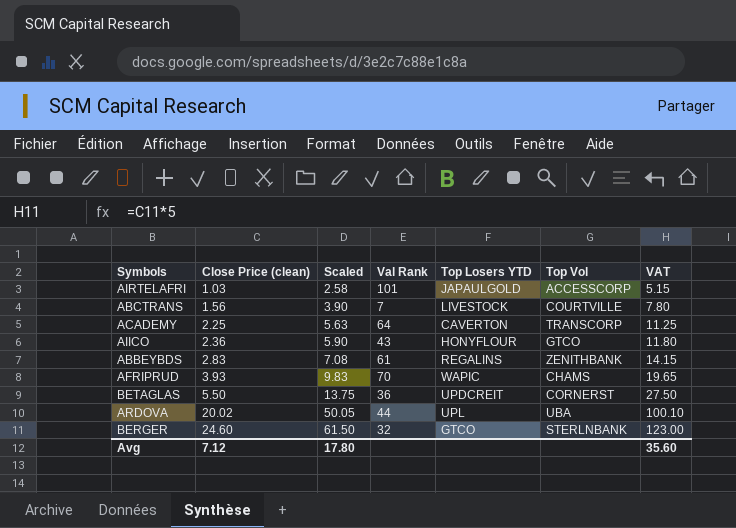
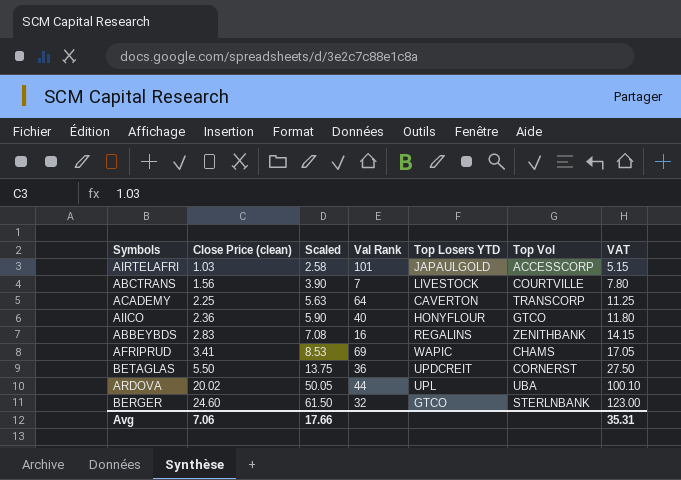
AIICO | Val Rank: 43 -> 40
ABBEYBDS | Val Rank: 61 -> 16
AFRIPRUD | Close Price (clean): 3.93 -> 3.41
AFRIPRUD | Scaled: 9.83 -> 8.53
AFRIPRUD | Val Rank: 70 -> 69
AFRIPRUD | VAT: 19.65 -> 17.05
Avg | Close Price (clean): 7.12 -> 7.06
Avg | Scaled: 17.80 -> 17.66
Avg | VAT: 35.60 -> 35.31

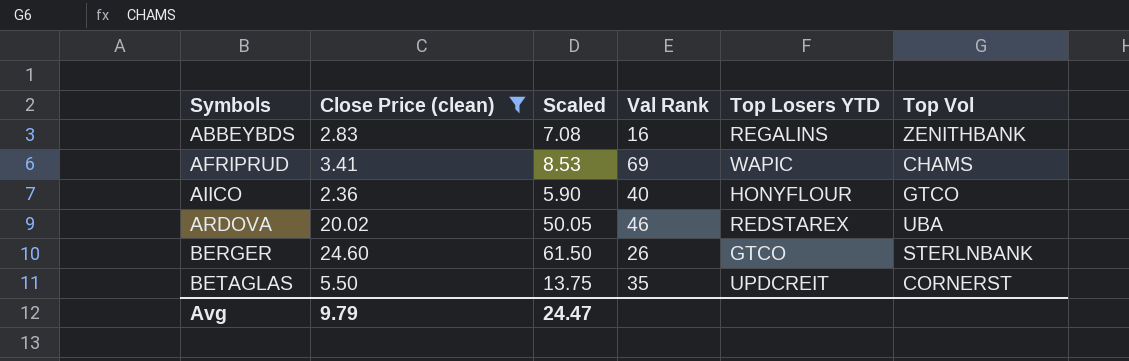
filter: none -> Close Price (clean) >= 2.36
row order: Close Price (clean) ascending -> Symbols ascending
column VAT | formula: [Close Price (clean)] * 5 -> none
ARDOVA | Val Rank: 44 -> 46
ARDOVA | Top Losers YTD: UPL -> REDSTAREX
BERGER | Val Rank: 32 -> 26
BETAGLAS | Val Rank: 36 -> 35
Avg | Close Price (clean): 7.06 -> 9.79
Avg | Scaled: 17.66 -> 24.47

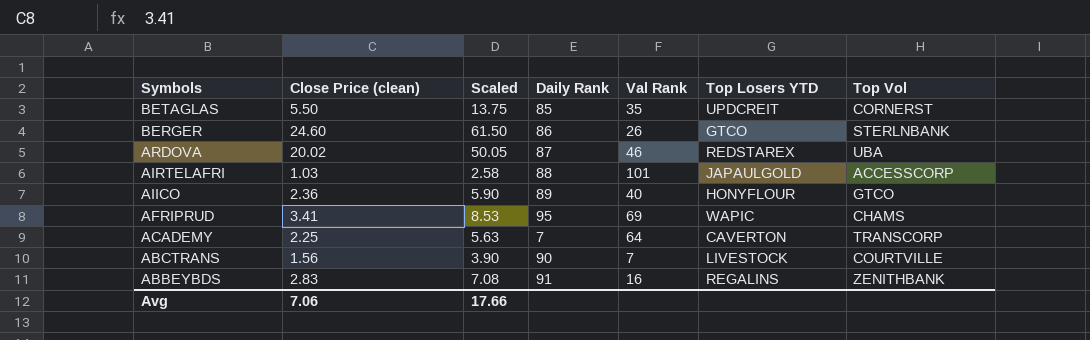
filter: Close Price (clean) >= 2.36 -> none
row order: Symbols ascending -> Symbols descending
column Daily Rank | position: none -> 4
Avg | Close Price (clean): 9.79 -> 7.06
Avg | Scaled: 24.47 -> 17.66

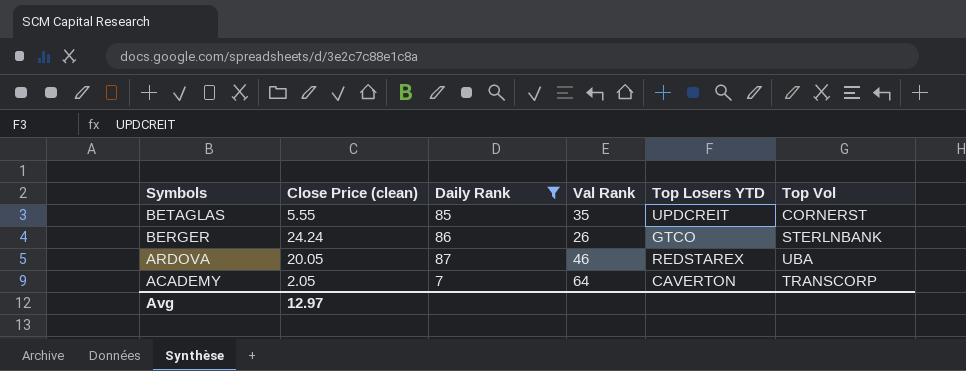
filter: none -> Daily Rank <= 87
column Scaled | formula: [Close Price (clean)] * 2.5 -> none
BETAGLAS | Close Price (clean): 5.50 -> 5.55
BERGER | Close Price (clean): 24.60 -> 24.24
ARDOVA | Close Price (clean): 20.02 -> 20.05
ACADEMY | Close Price (clean): 2.25 -> 2.05
Avg | Close Price (clean): 7.06 -> 12.97

